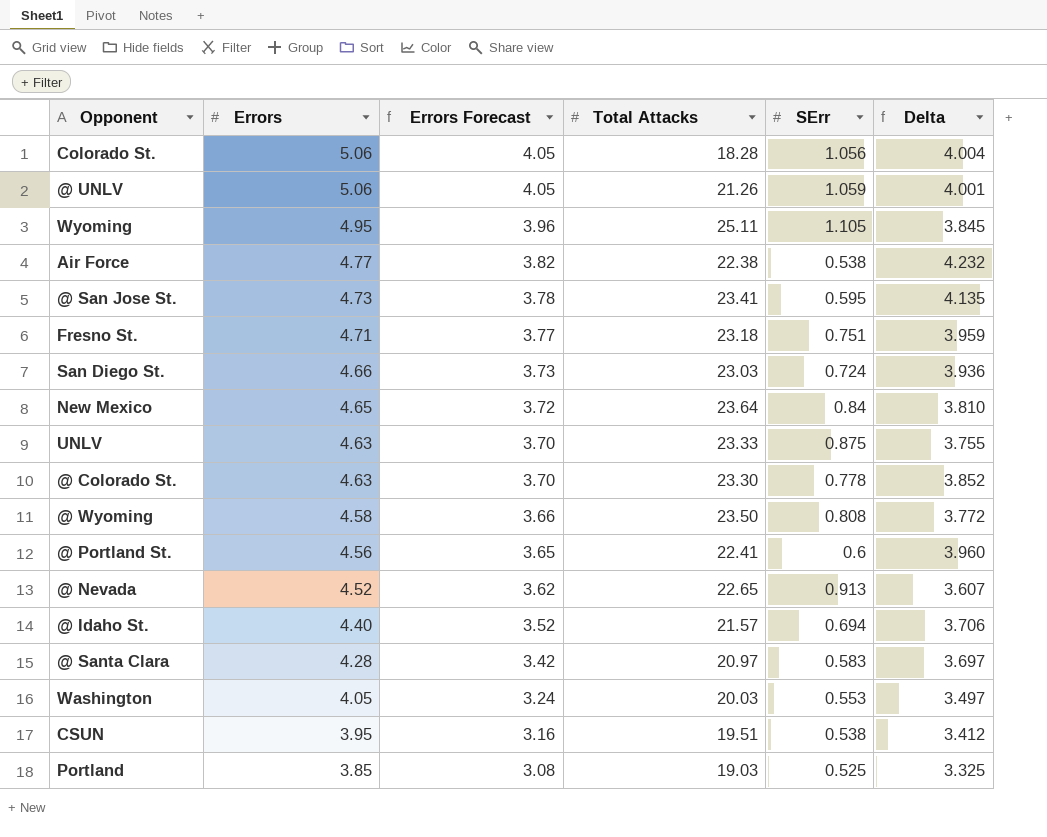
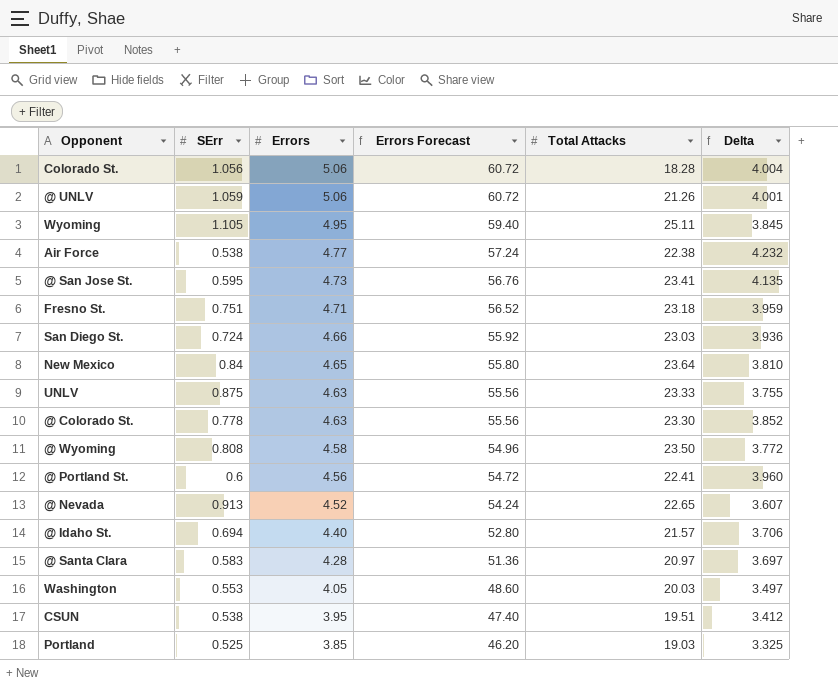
column SErr | position: 5 -> 2
column Errors Forecast | formula: [Errors] * 0.8 -> [Errors] * 12

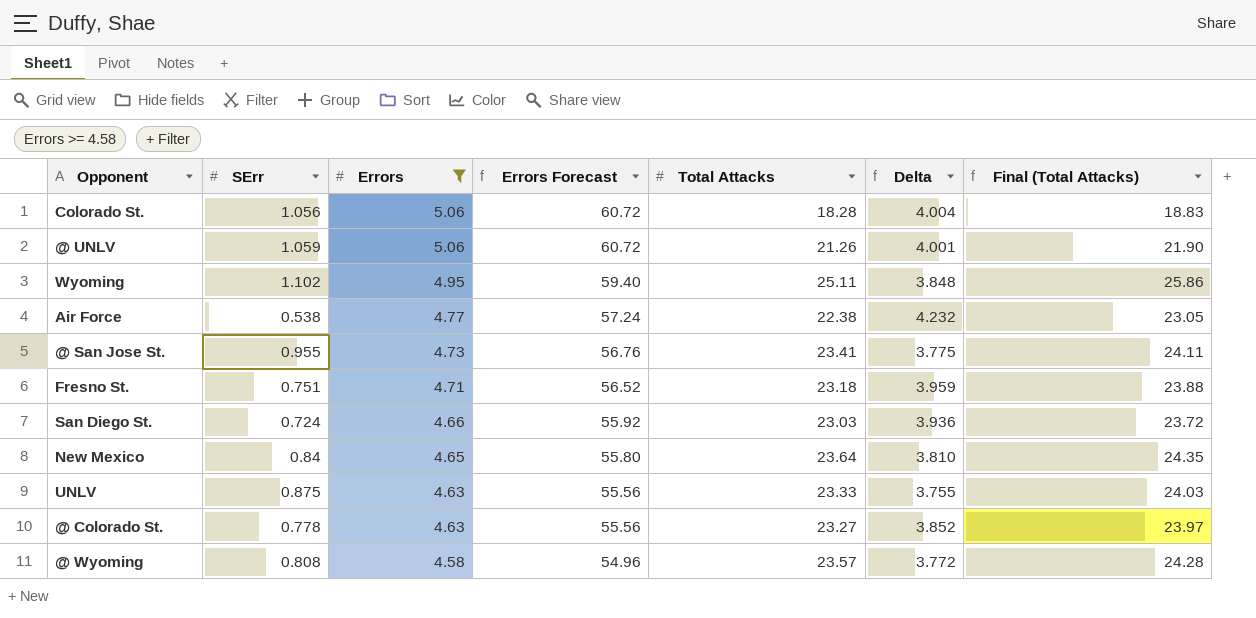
filter: none -> Errors >= 4.58
column Final (Total Attacks) | formula: none -> [Total Attacks] * 1.03
Wyoming | SErr: 1.105 -> 1.102
Wyoming | Delta: 3.845 -> 3.848
@ San Jose St. | SErr: 0.595 -> 0.955
@ San Jose St. | Delta: 4.135 -> 3.775
@ Colorado St. | Total Attacks: 23.30 -> 23.27
@ Wyoming | Total Attacks: 23.50 -> 23.57

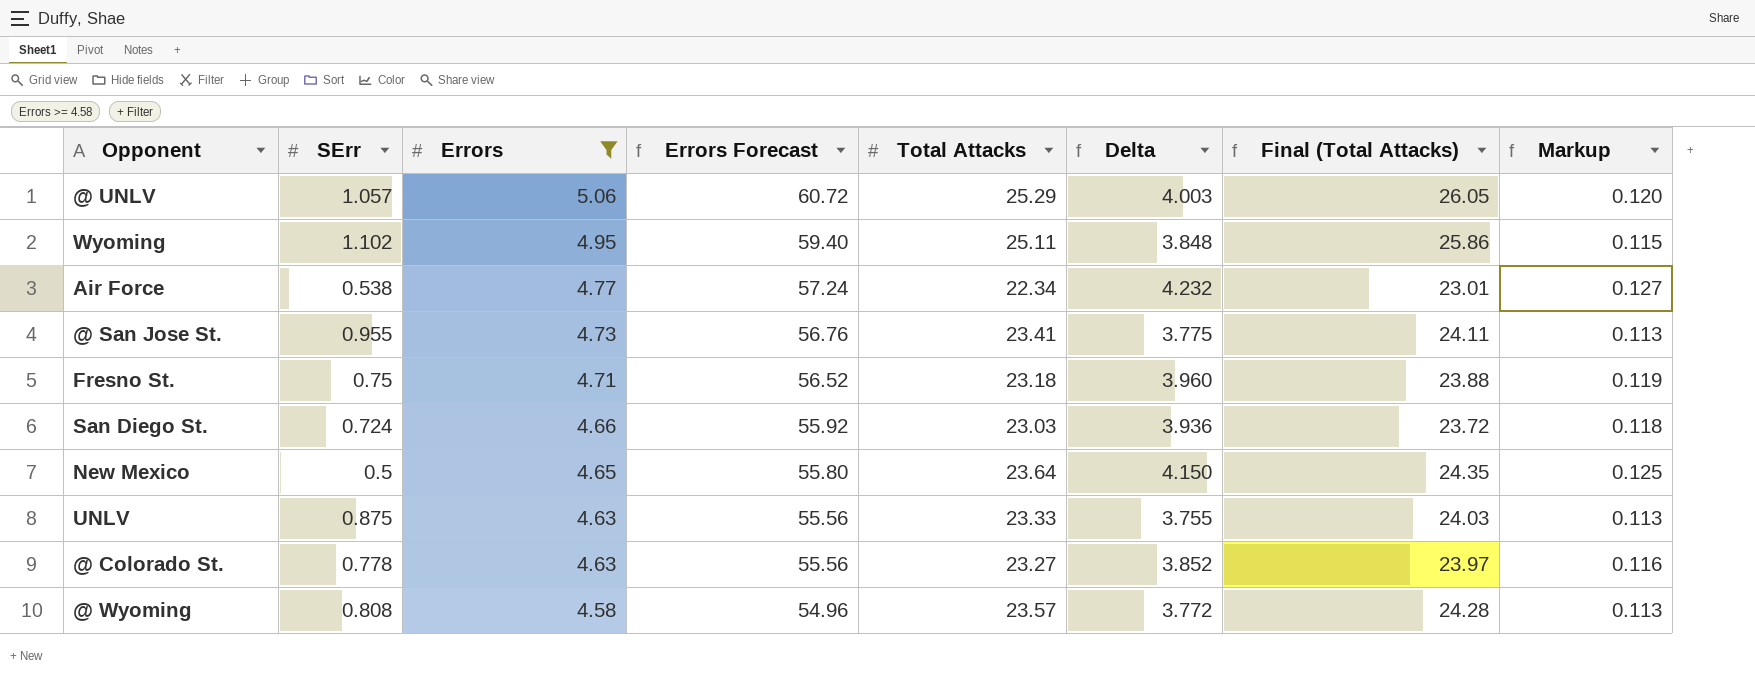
column Markup | formula: none -> [Delta] * 0.03
row Colorado St.: 1.056 | 5.06 | 60.72 | 18.28 | 4.004 | 18.83 -> none
@ UNLV | SErr: 1.059 -> 1.057
@ UNLV | Total Attacks: 21.26 -> 25.29
@ UNLV | Delta: 4.001 -> 4.003
@ UNLV | Final (Total Attacks): 21.90 -> 26.05
Air Force | Total Attacks: 22.38 -> 22.34
Air Force | Final (Total Attacks): 23.05 -> 23.01
Fresno St. | SErr: 0.751 -> 0.75
Fresno St. | Delta: 3.959 -> 3.960
New Mexico | SErr: 0.84 -> 0.5
New Mexico | Delta: 3.810 -> 4.150

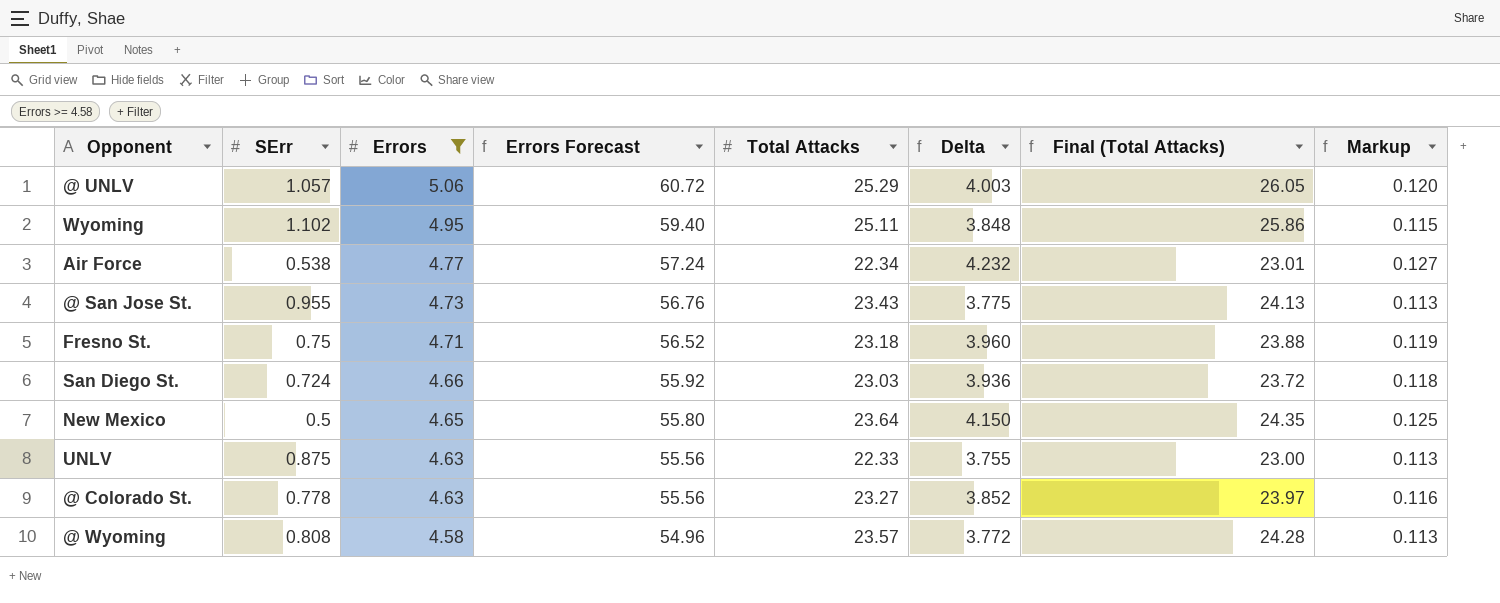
@ San Jose St. | Total Attacks: 23.41 -> 23.43
@ San Jose St. | Final (Total Attacks): 24.11 -> 24.13
UNLV | Total Attacks: 23.33 -> 22.33
UNLV | Final (Total Attacks): 24.03 -> 23.00

